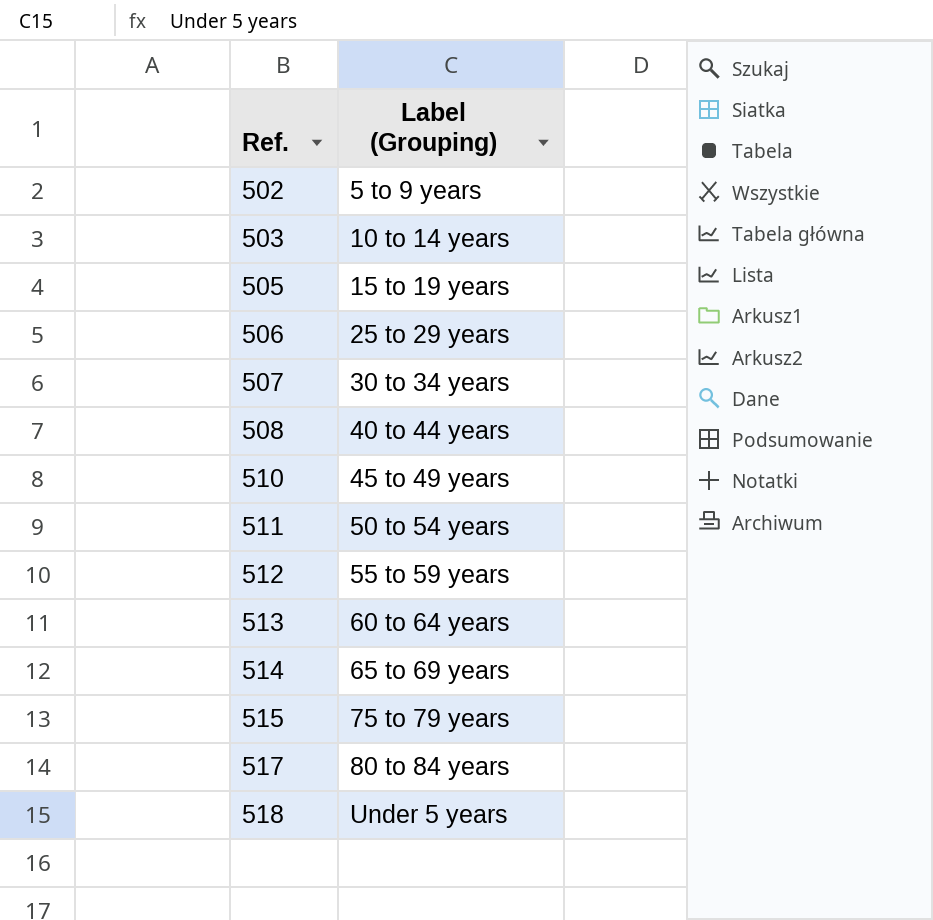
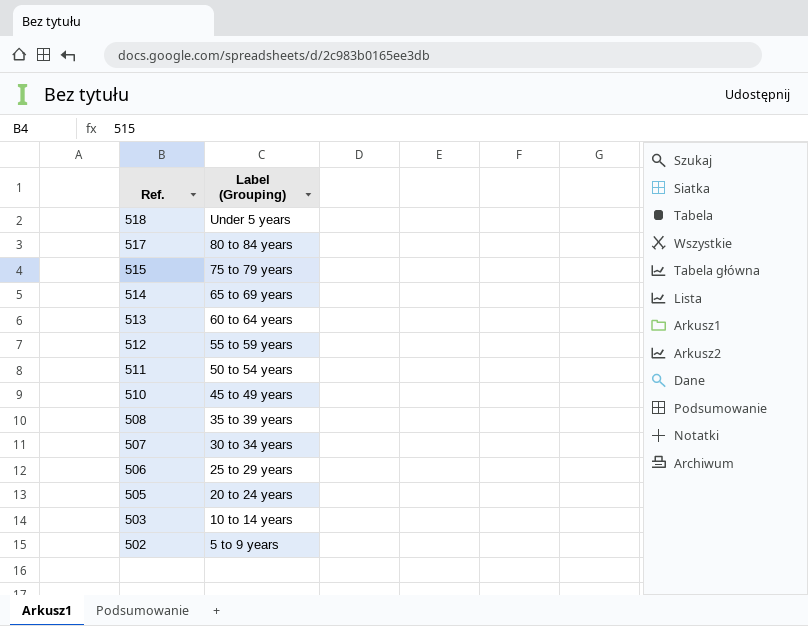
row order: Ref. ascending -> Ref. descending
508 | Label (Grouping): 40 to 44 years -> 35 to 39 years
505 | Label (Grouping): 15 to 19 years -> 20 to 24 years

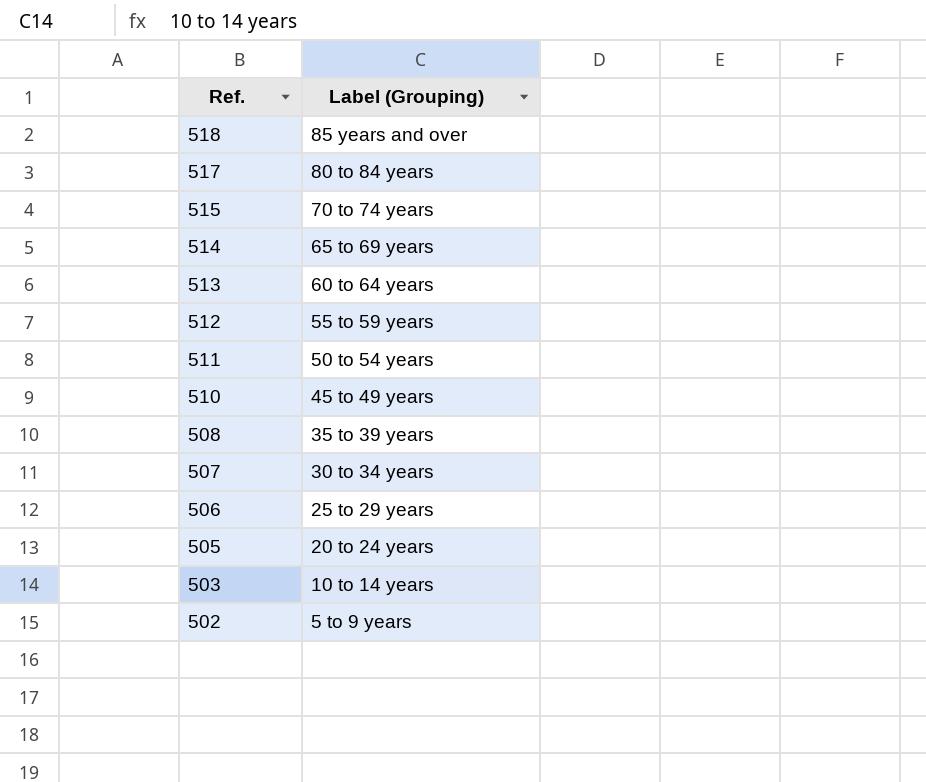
518 | Label (Grouping): Under 5 years -> 85 years and over
515 | Label (Grouping): 75 to 79 years -> 70 to 74 years

